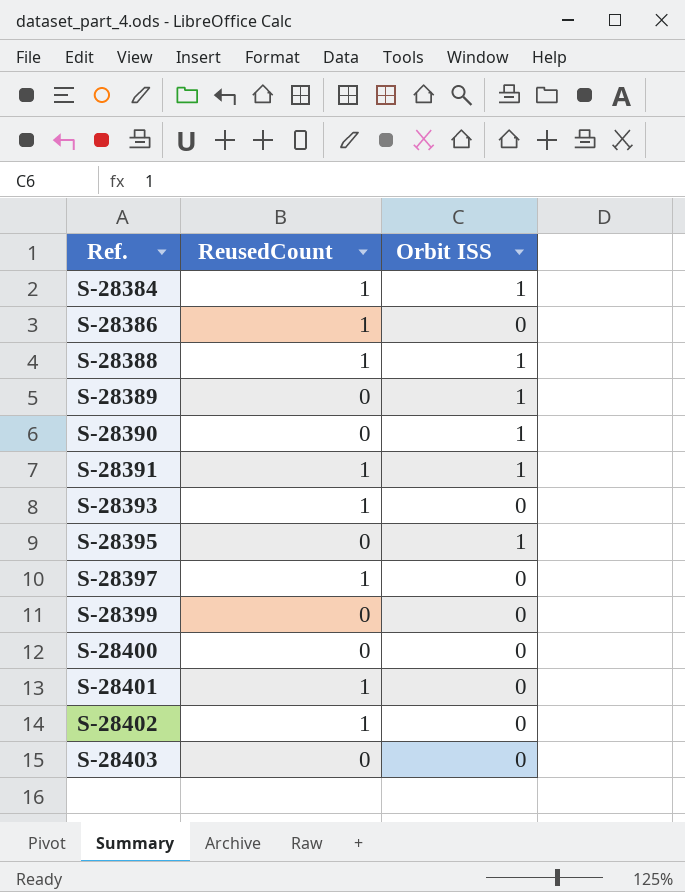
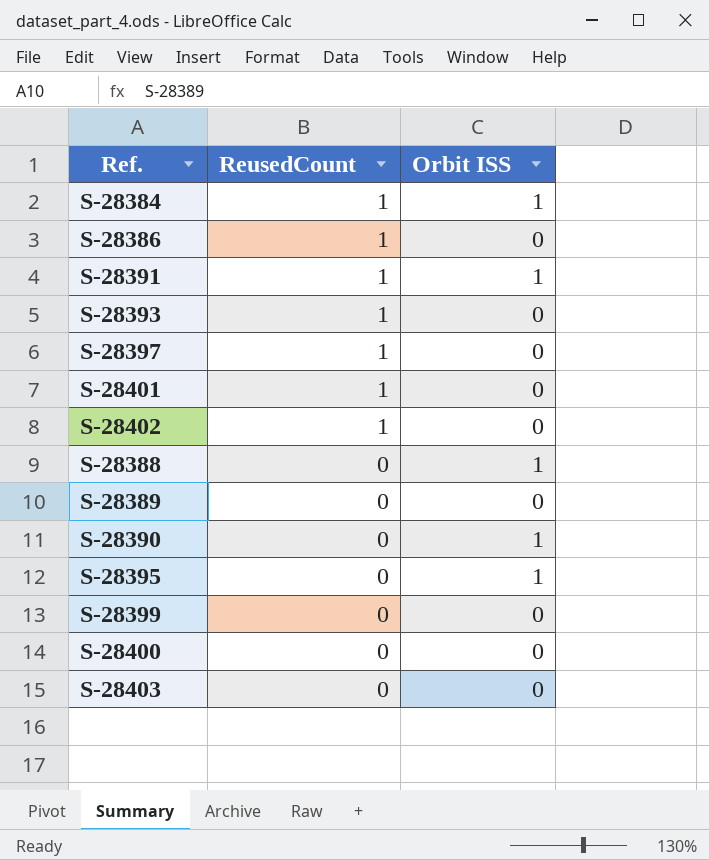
row order: Ref. ascending -> ReusedCount descending
S-28388 | ReusedCount: 1 -> 0
S-28389 | Orbit ISS: 1 -> 0

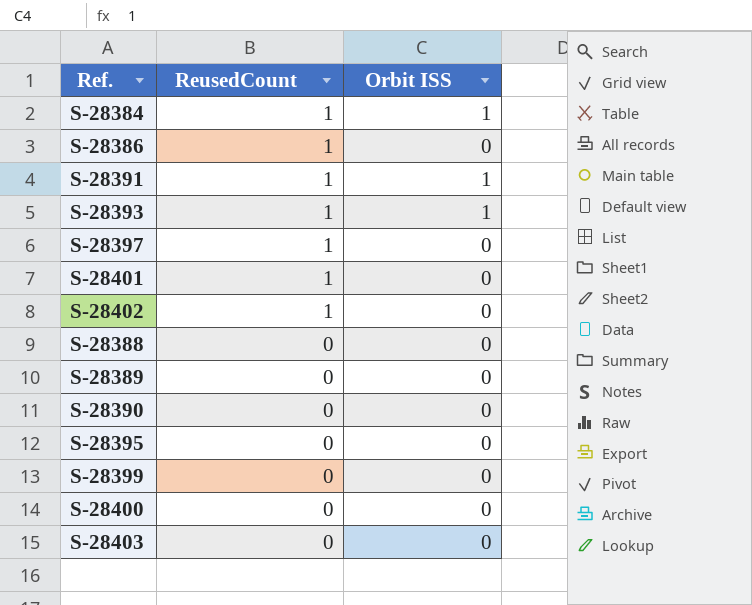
S-28393 | Orbit ISS: 0 -> 1
S-28388 | Orbit ISS: 1 -> 0
S-28390 | Orbit ISS: 1 -> 0
S-28395 | Orbit ISS: 1 -> 0

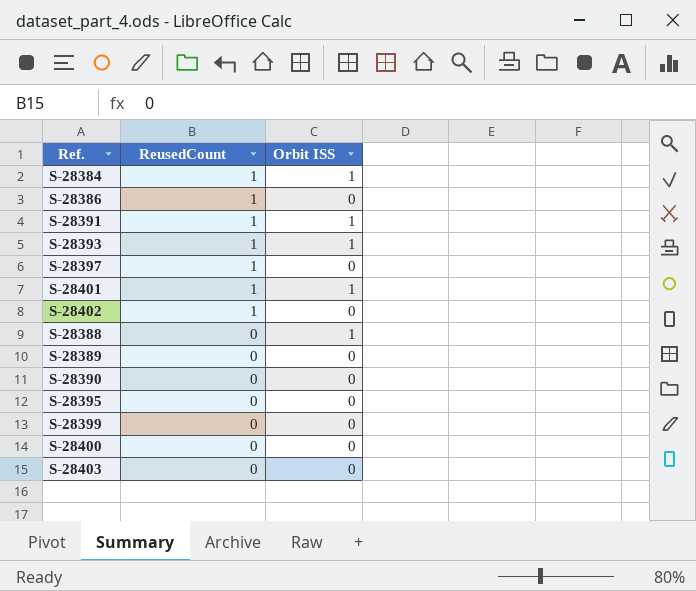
S-28401 | Orbit ISS: 0 -> 1
S-28388 | Orbit ISS: 0 -> 1

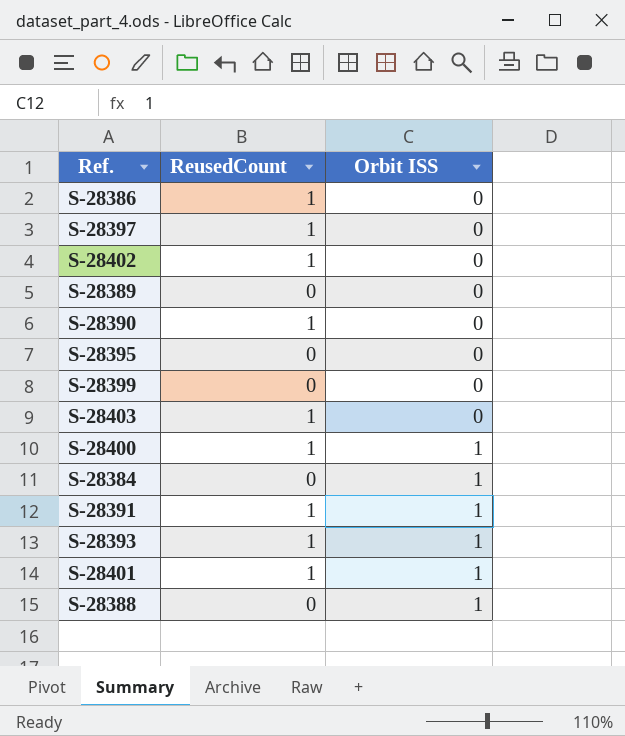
row order: ReusedCount descending -> Orbit ISS ascending
S-28390 | ReusedCount: 0 -> 1
S-28403 | ReusedCount: 0 -> 1
S-28400 | ReusedCount: 0 -> 1
S-28400 | Orbit ISS: 0 -> 1
S-28384 | ReusedCount: 1 -> 0

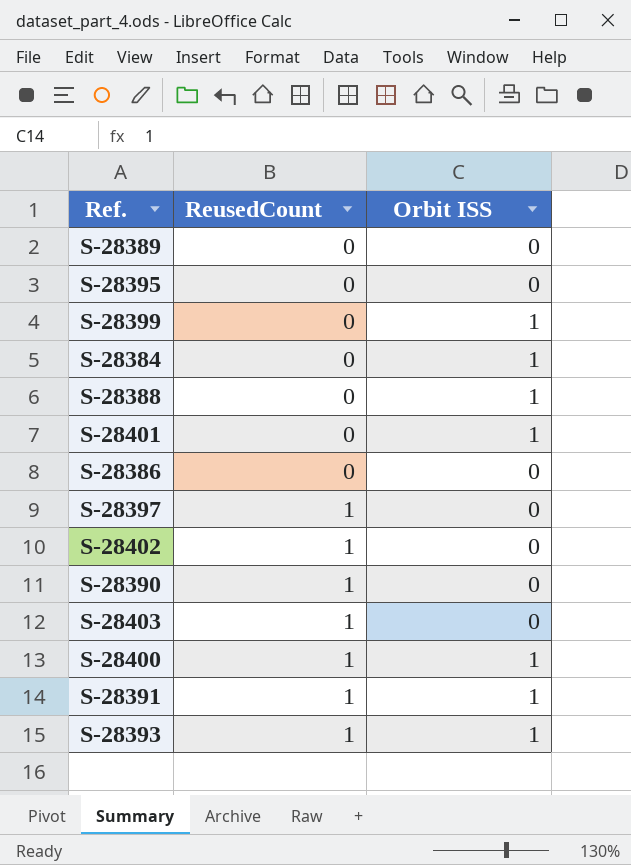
row order: Orbit ISS ascending -> ReusedCount ascending
S-28399 | Orbit ISS: 0 -> 1
S-28401 | ReusedCount: 1 -> 0
S-28386 | ReusedCount: 1 -> 0

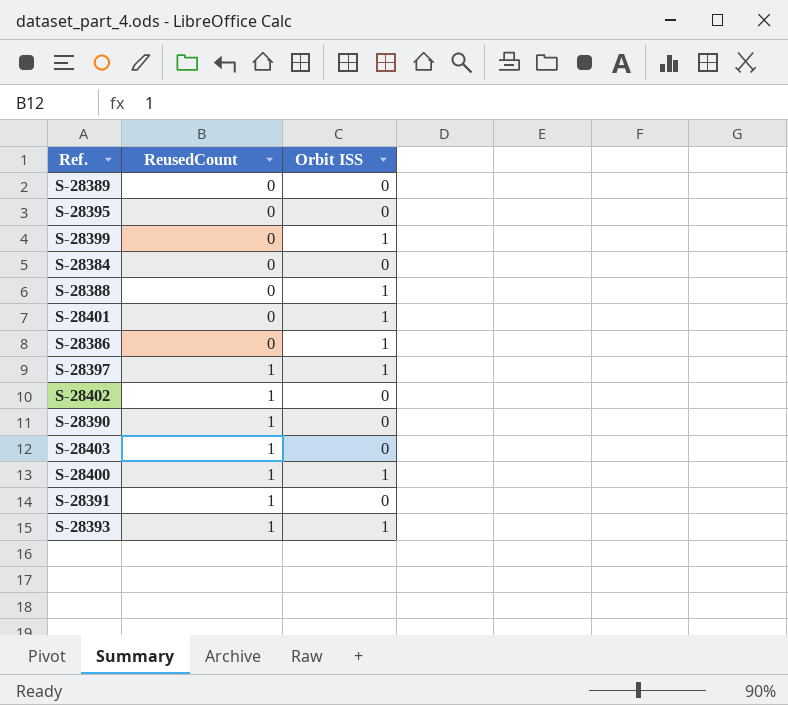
S-28384 | Orbit ISS: 1 -> 0
S-28386 | Orbit ISS: 0 -> 1
S-28397 | Orbit ISS: 0 -> 1
S-28391 | Orbit ISS: 1 -> 0

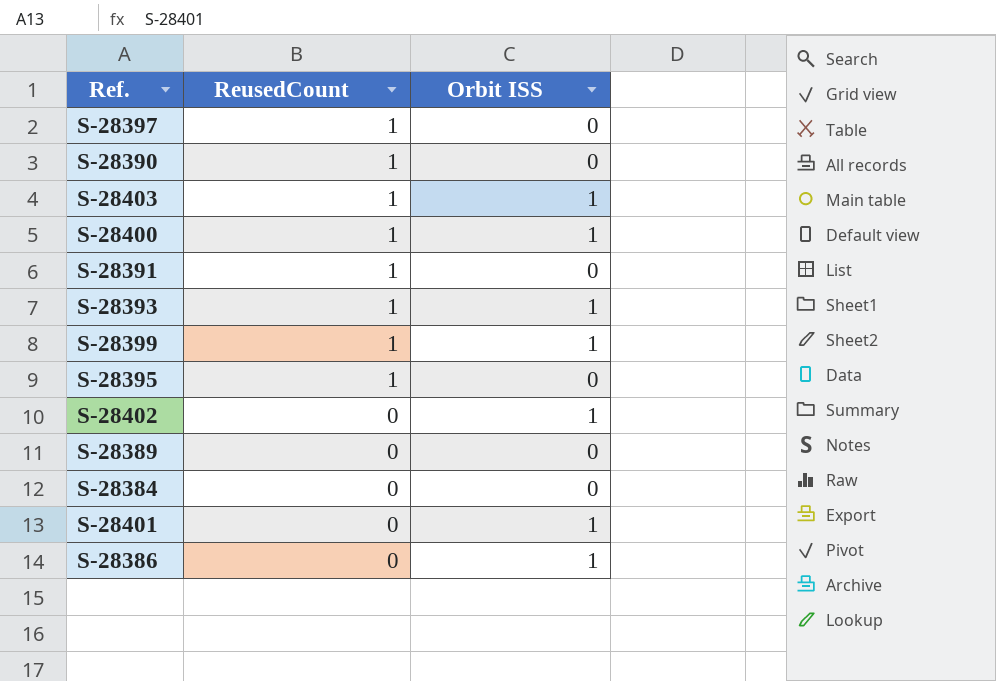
row order: ReusedCount ascending -> ReusedCount descending
row S-28388: 0 | 1 -> none
S-28397 | Orbit ISS: 1 -> 0
S-28403 | Orbit ISS: 0 -> 1
S-28399 | ReusedCount: 0 -> 1
S-28395 | ReusedCount: 0 -> 1
S-28402 | ReusedCount: 1 -> 0
S-28402 | Orbit ISS: 0 -> 1

